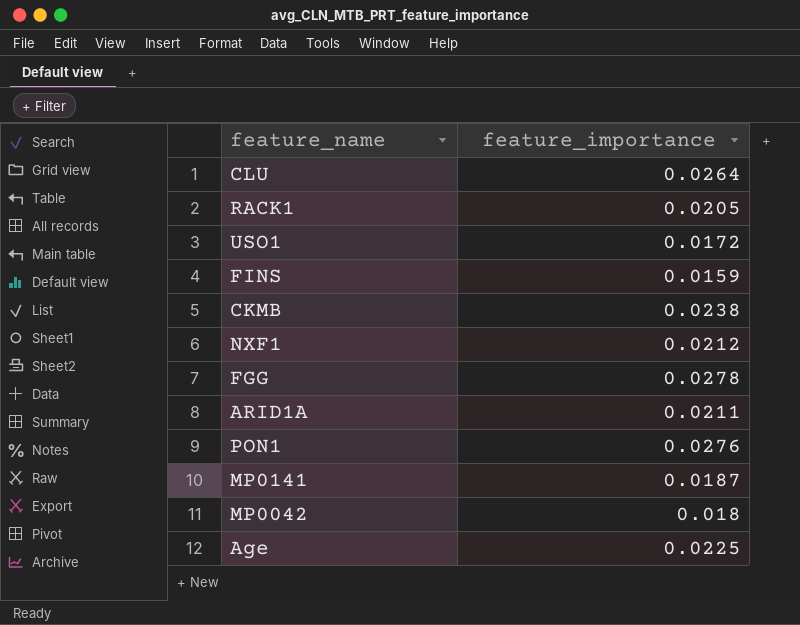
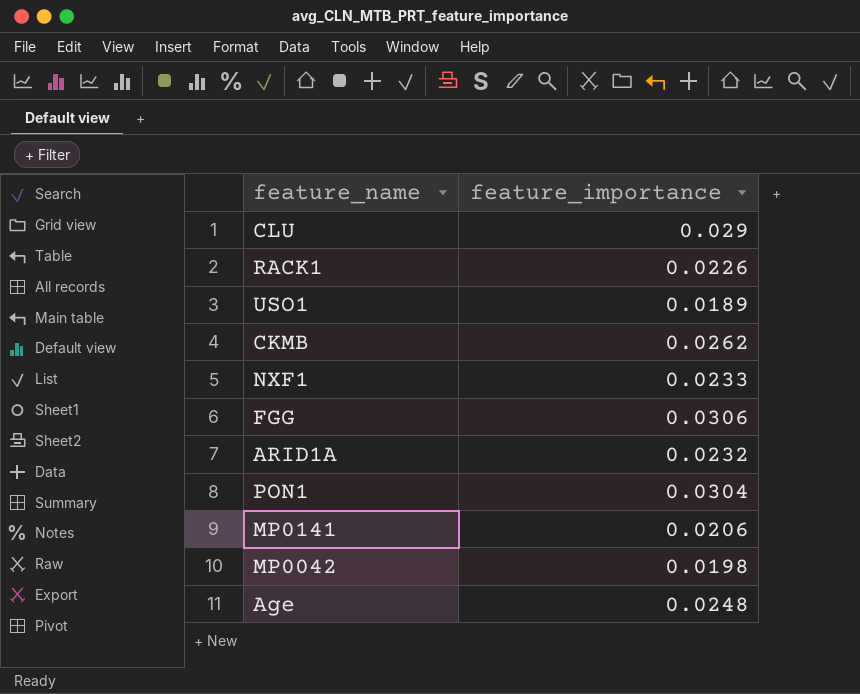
row FINS: 0.0159 -> none
CLU | feature_importance: 0.0264 -> 0.029
RACK1 | feature_importance: 0.0205 -> 0.0226
USO1 | feature_importance: 0.0172 -> 0.0189
CKMB | feature_importance: 0.0238 -> 0.0262
NXF1 | feature_importance: 0.0212 -> 0.0233
FGG | feature_importance: 0.0278 -> 0.0306
ARID1A | feature_importance: 0.0211 -> 0.0232
PON1 | feature_importance: 0.0276 -> 0.0304
MP0141 | feature_importance: 0.0187 -> 0.0206
MP0042 | feature_importance: 0.018 -> 0.0198
Age | feature_importance: 0.0225 -> 0.0248

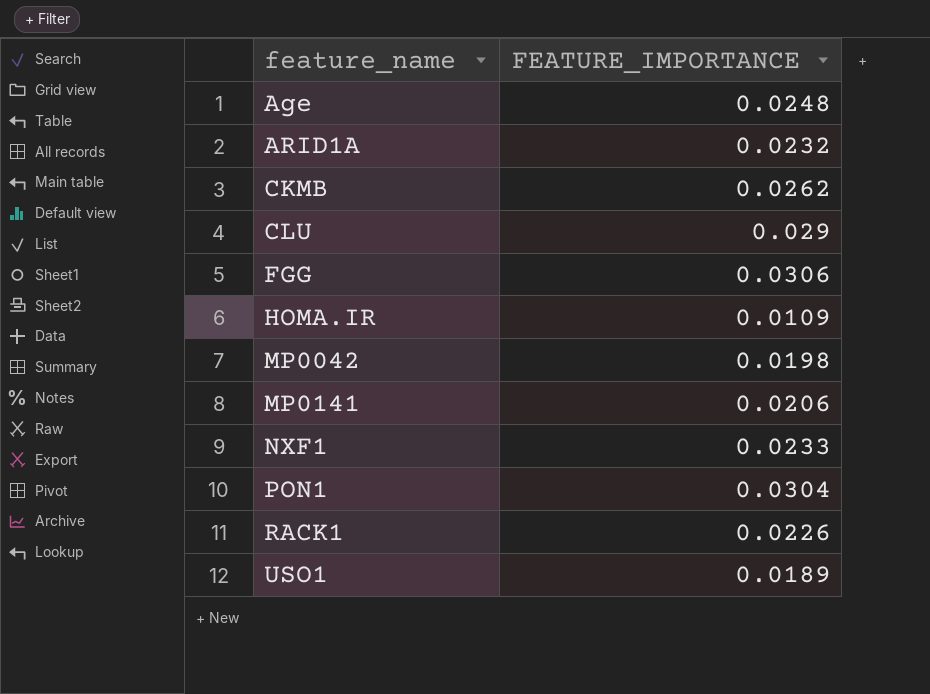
row order: none -> feature_name ascending
column name: feature_importance -> FEATURE_IMPORTANCE
row HOMA.IR: none -> 0.0109

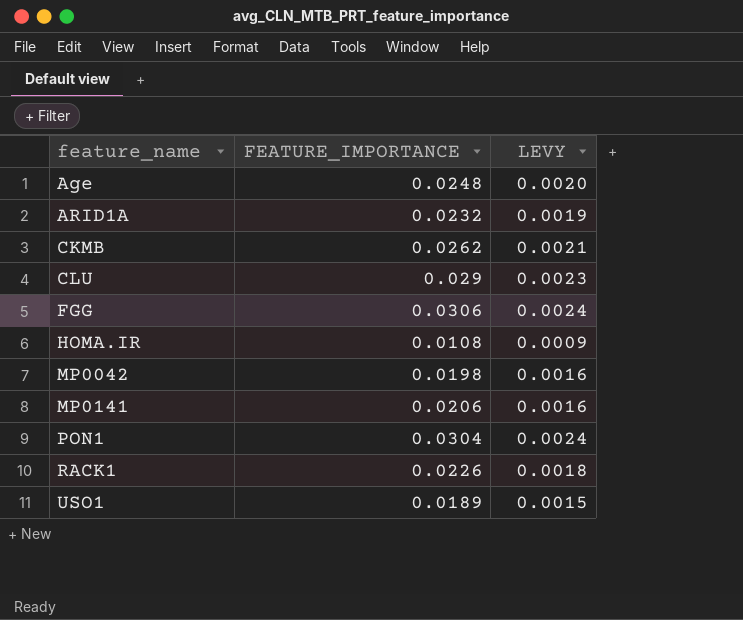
column LEVY | formula: none -> [FEATURE_IMPORTANCE] * 0.08
row NXF1: 0.0233 -> none
HOMA.IR | FEATURE_IMPORTANCE: 0.0109 -> 0.0108

